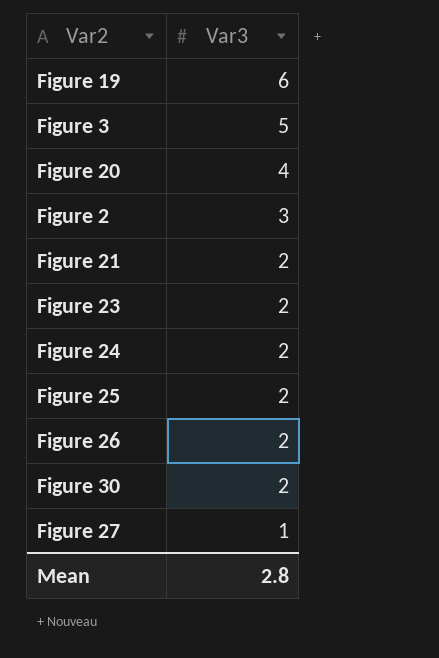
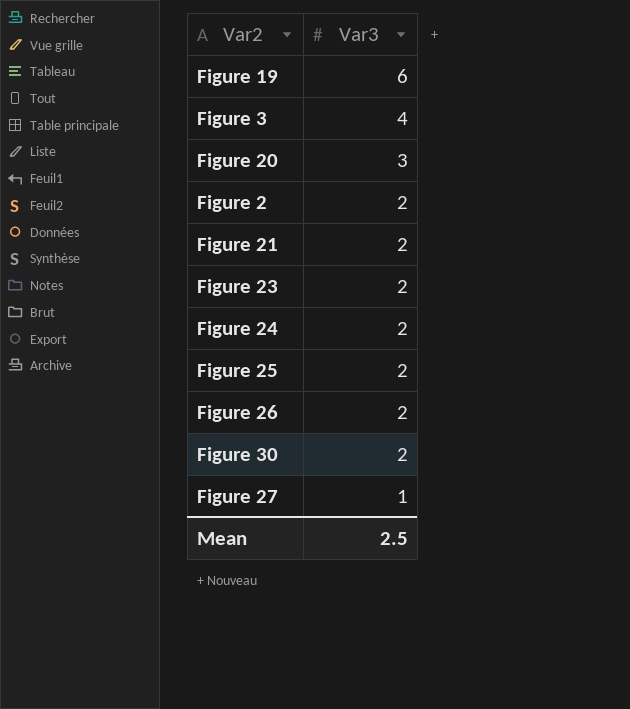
Figure 3 | Var3: 5 -> 4
Figure 20 | Var3: 4 -> 3
Figure 2 | Var3: 3 -> 2
Mean | Var3: 2.8 -> 2.5

